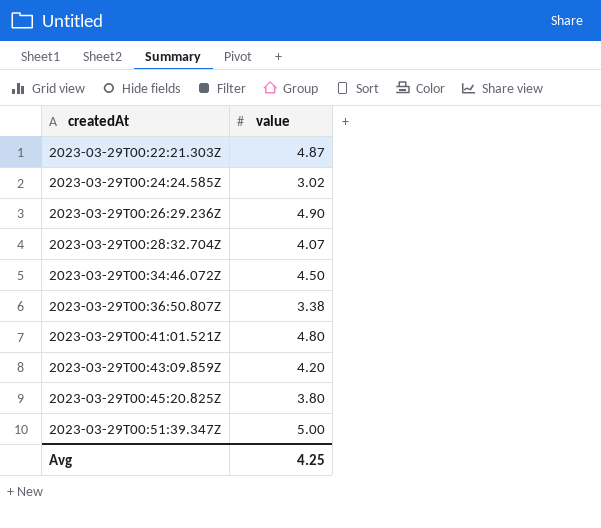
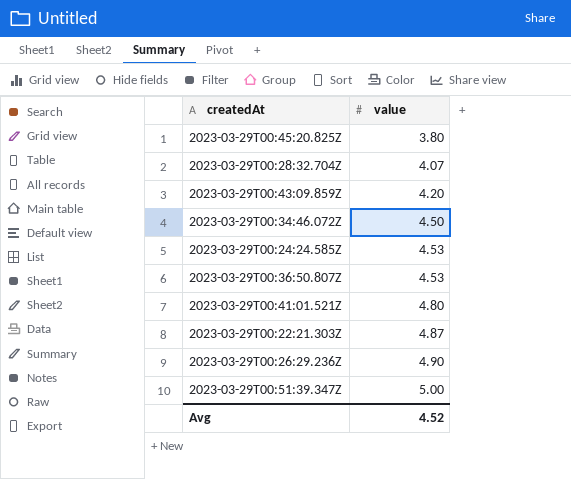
row order: createdAt ascending -> value ascending
2023-03-29T00:24:24.585Z | value: 3.02 -> 4.53
2023-03-29T00:36:50.807Z | value: 3.38 -> 4.53
Avg | value: 4.25 -> 4.52

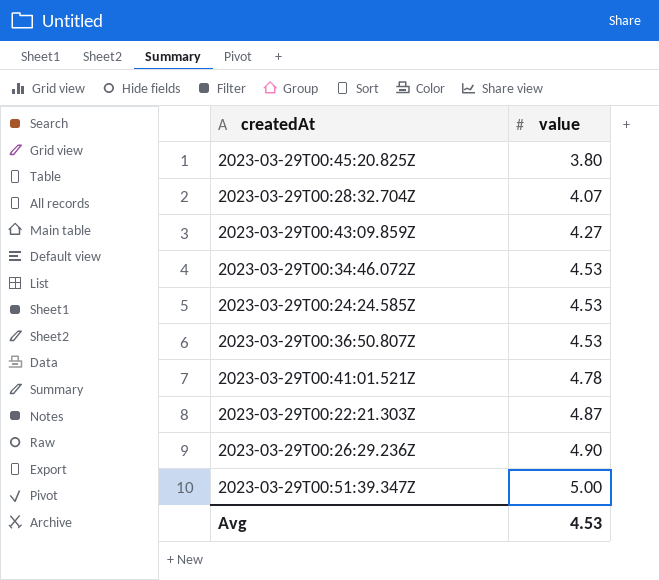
2023-03-29T00:43:09.859Z | value: 4.20 -> 4.27
2023-03-29T00:34:46.072Z | value: 4.50 -> 4.53
2023-03-29T00:41:01.521Z | value: 4.80 -> 4.78
Avg | value: 4.52 -> 4.53

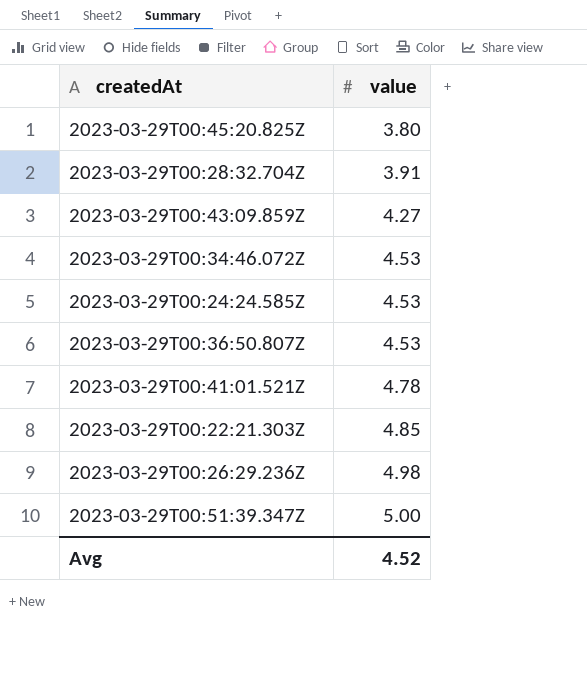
2023-03-29T00:28:32.704Z | value: 4.07 -> 3.91
2023-03-29T00:22:21.303Z | value: 4.87 -> 4.85
2023-03-29T00:26:29.236Z | value: 4.90 -> 4.98
Avg | value: 4.53 -> 4.52

